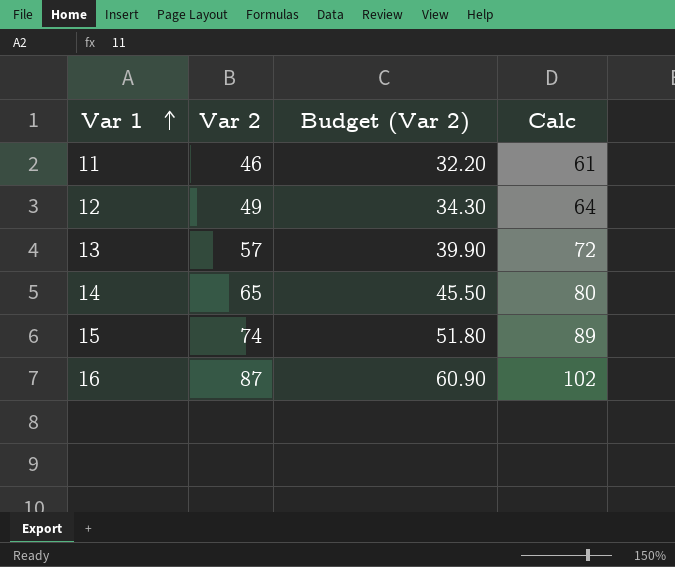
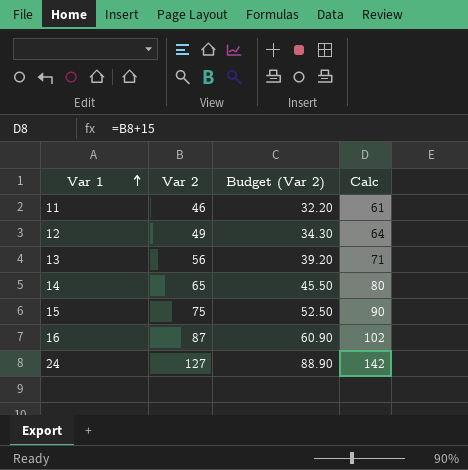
13 | Var 2: 57 -> 56
13 | Budget (Var 2): 39.90 -> 39.20
13 | Calc: 72 -> 71
15 | Var 2: 74 -> 75
15 | Budget (Var 2): 51.80 -> 52.50
15 | Calc: 89 -> 90
row 24: none -> 127 | 88.90 | 142

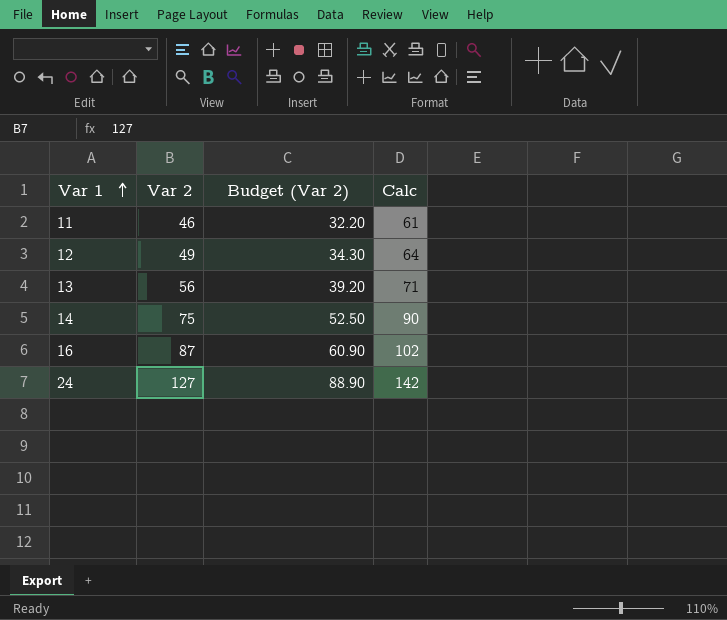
row 15: 75 | 52.50 | 90 -> none
14 | Var 2: 65 -> 75
14 | Budget (Var 2): 45.50 -> 52.50
14 | Calc: 80 -> 90

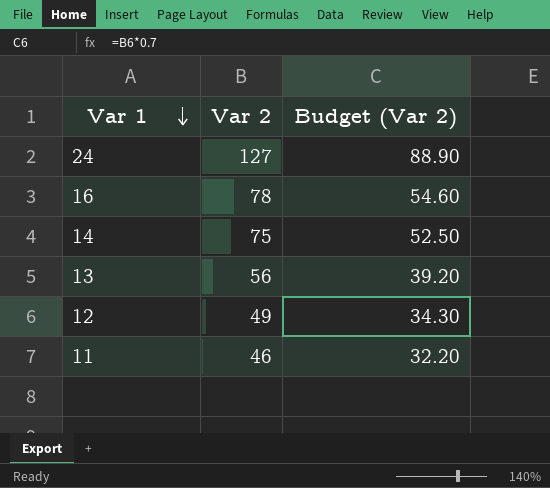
row order: Var 1 ascending -> Var 1 descending
column Calc | formula: [Var 2] + 15 -> none
16 | Var 2: 87 -> 78
16 | Budget (Var 2): 60.90 -> 54.60

